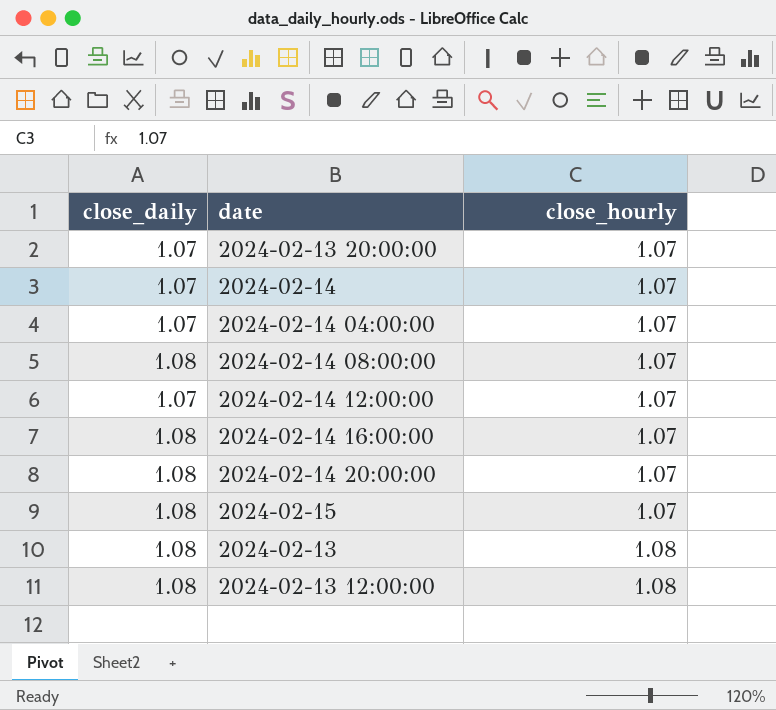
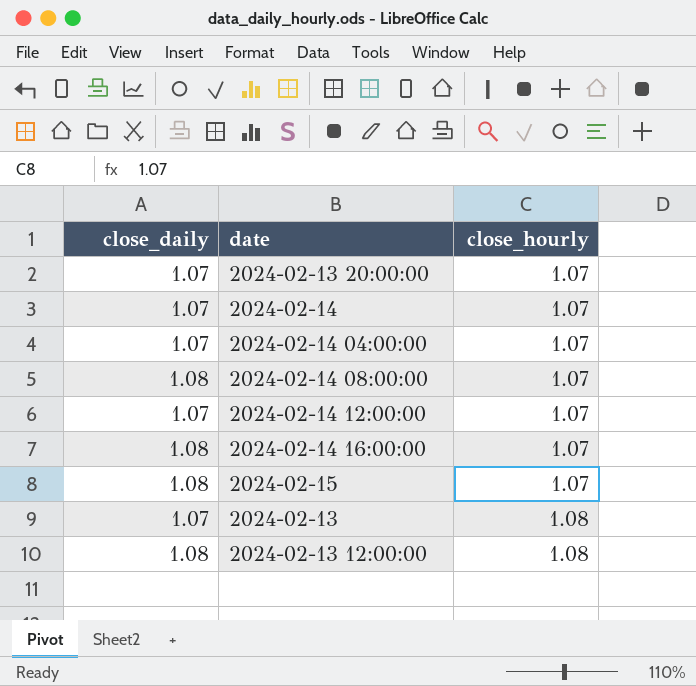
row 2024-02-14 20:00:00: 1.08 | 1.07 -> none
2024-02-13 | close_daily: 1.08 -> 1.07

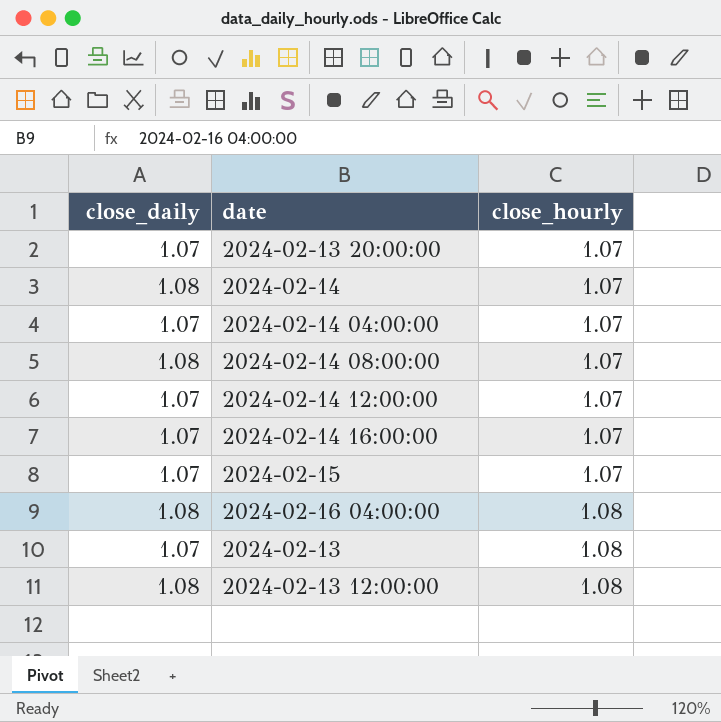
2024-02-14 | close_daily: 1.07 -> 1.08
2024-02-14 16:00:00 | close_daily: 1.08 -> 1.07
2024-02-15 | close_daily: 1.08 -> 1.07
row 2024-02-16 04:00:00: none -> 1.08 | 1.08

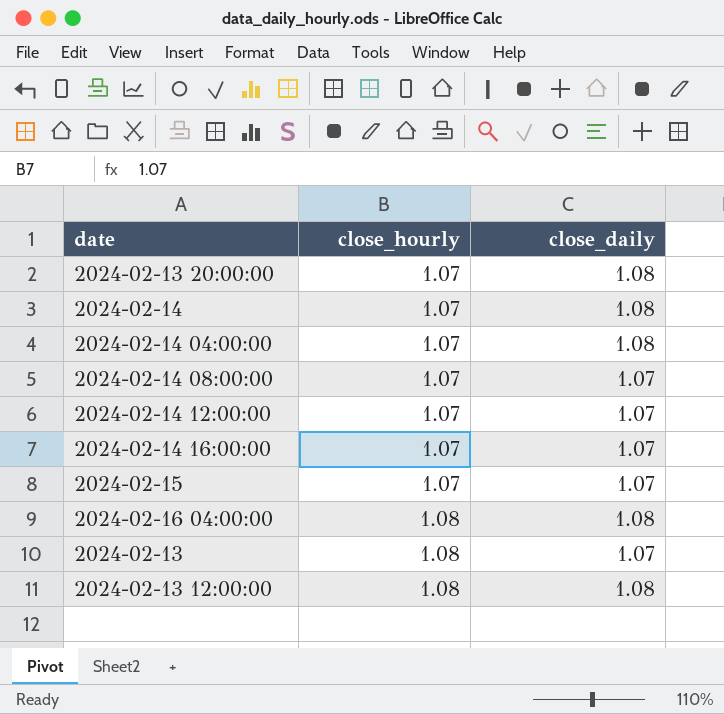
column close_daily | position: 1 -> 3
2024-02-13 20:00:00 | close_daily: 1.07 -> 1.08
2024-02-14 04:00:00 | close_daily: 1.07 -> 1.08
2024-02-14 08:00:00 | close_daily: 1.08 -> 1.07

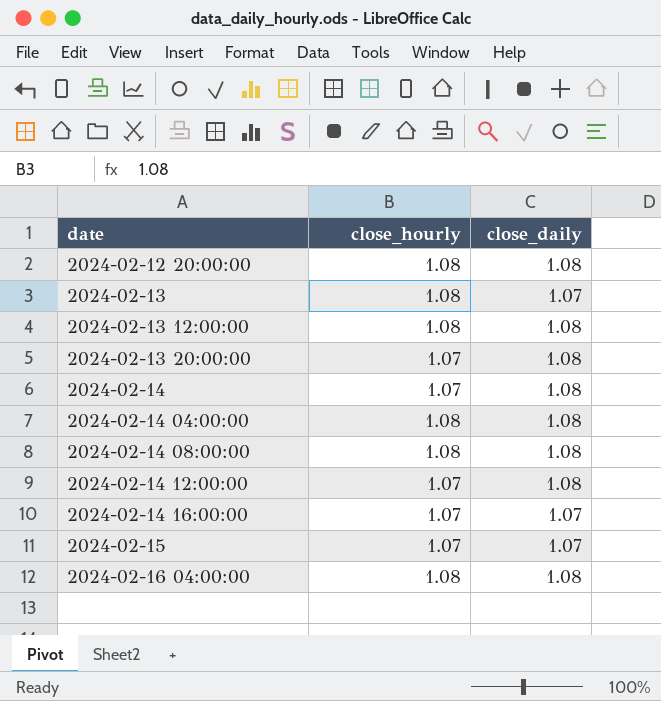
row order: close_hourly ascending -> date ascending
row 2024-02-12 20:00:00: none -> 1.08 | 1.08
2024-02-14 04:00:00 | close_hourly: 1.07 -> 1.08
2024-02-14 08:00:00 | close_hourly: 1.07 -> 1.08
2024-02-14 08:00:00 | close_daily: 1.07 -> 1.08
2024-02-14 12:00:00 | close_daily: 1.07 -> 1.08

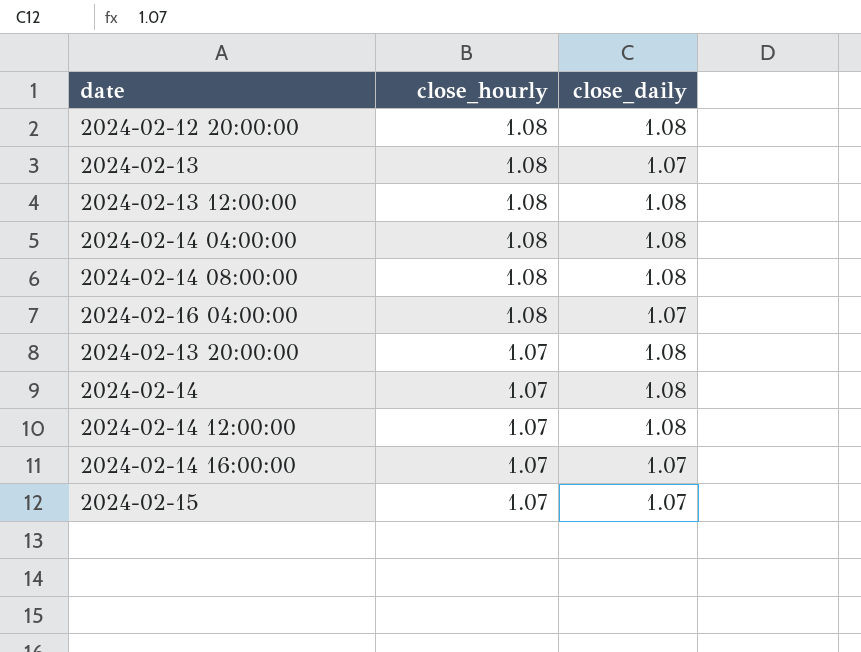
row order: date ascending -> close_hourly descending
2024-02-16 04:00:00 | close_daily: 1.08 -> 1.07

